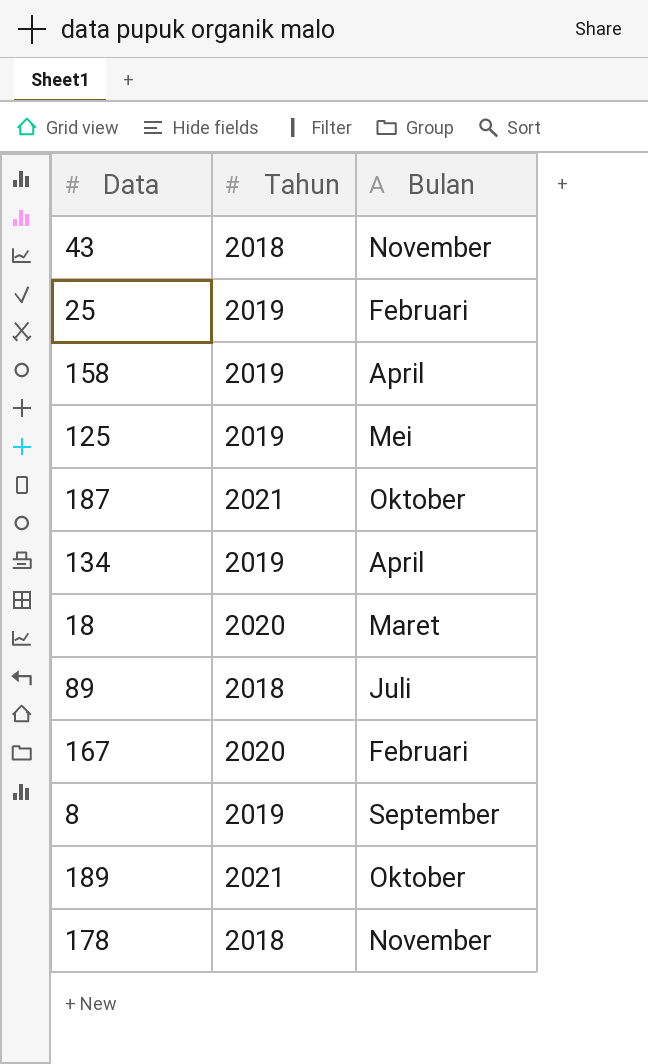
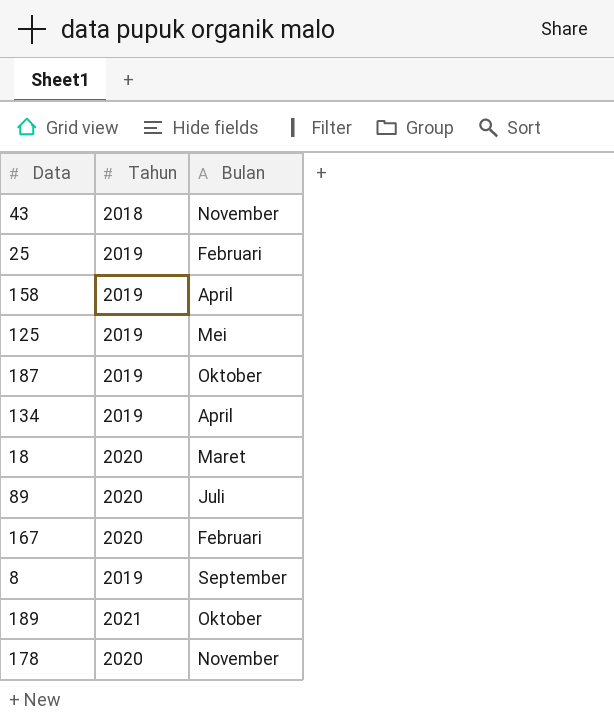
187 | Tahun: 2021 -> 2019
89 | Tahun: 2018 -> 2020
178 | Tahun: 2018 -> 2020

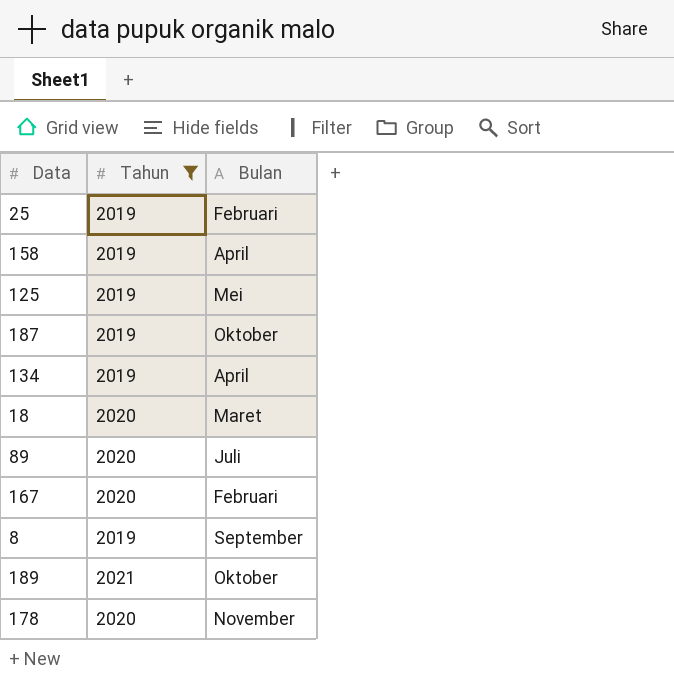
filter: none -> Tahun != 2018

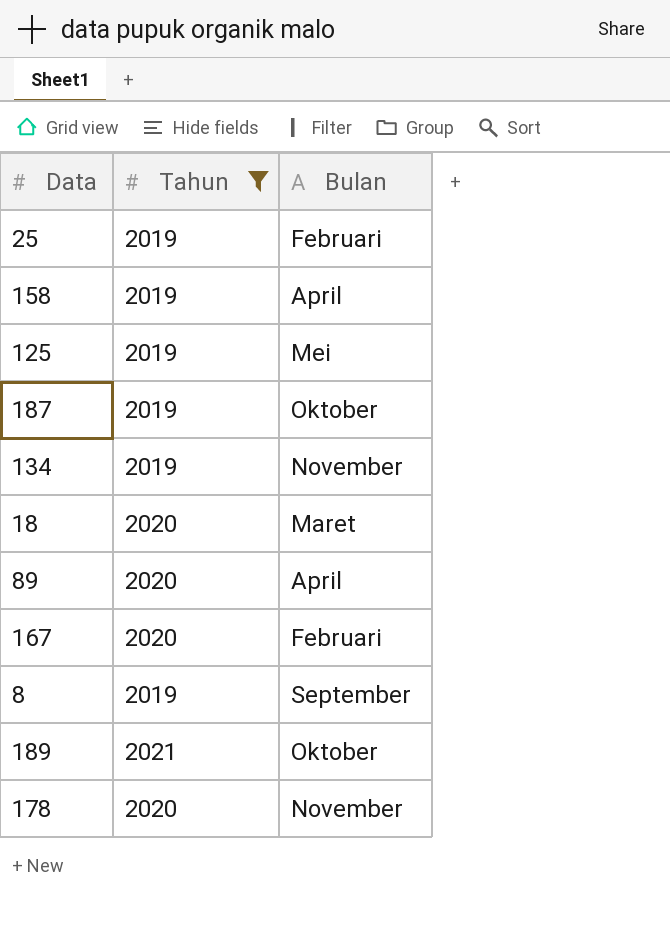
134 | Bulan: April -> November
89 | Bulan: Juli -> April

